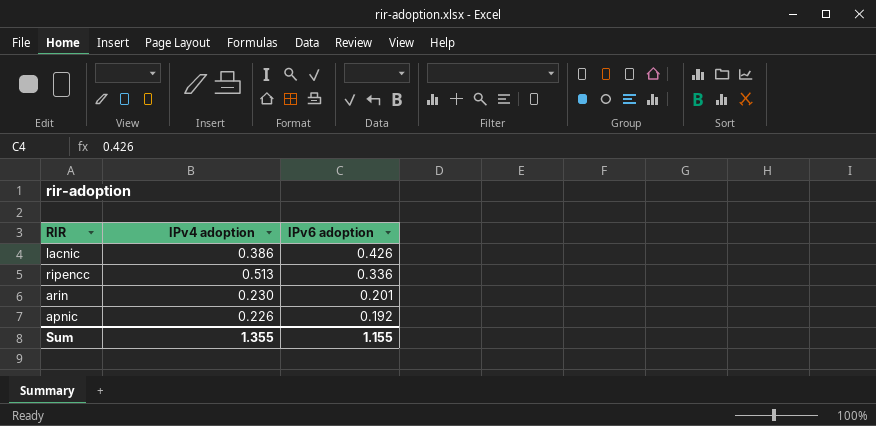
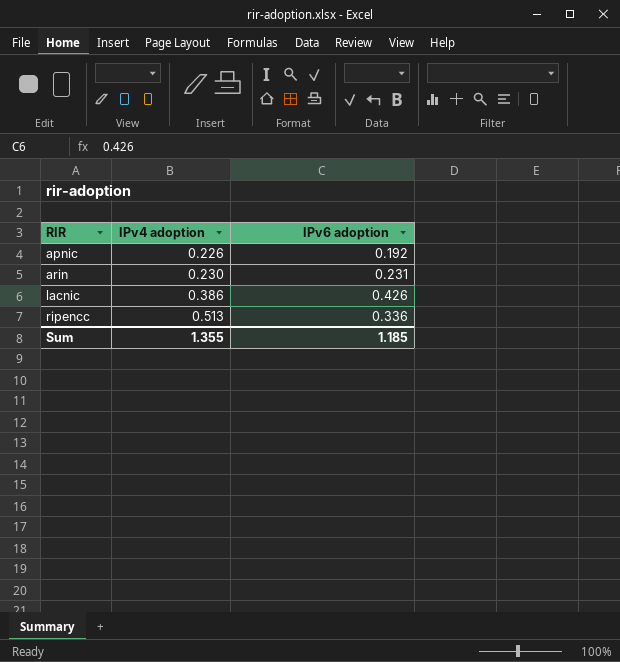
row order: IPv6 adoption descending -> RIR ascending
arin | IPv6 adoption: 0.201 -> 0.231
Sum | IPv6 adoption: 1.155 -> 1.185

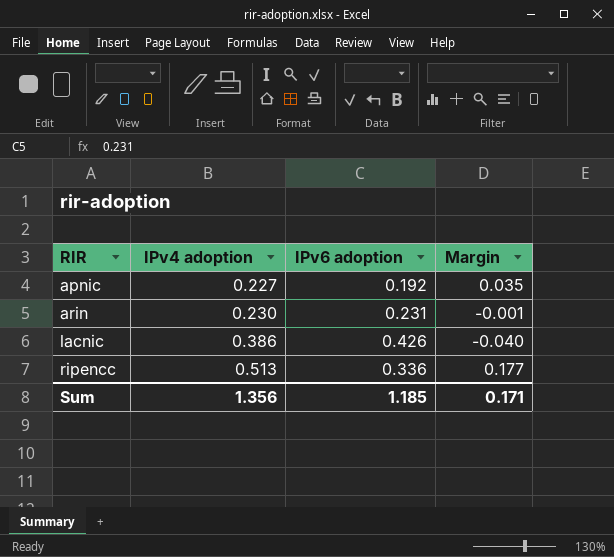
column Margin | formula: none -> [IPv4 adoption] - [IPv6 adoption]
apnic | IPv4 adoption: 0.226 -> 0.227
Sum | IPv4 adoption: 1.355 -> 1.356

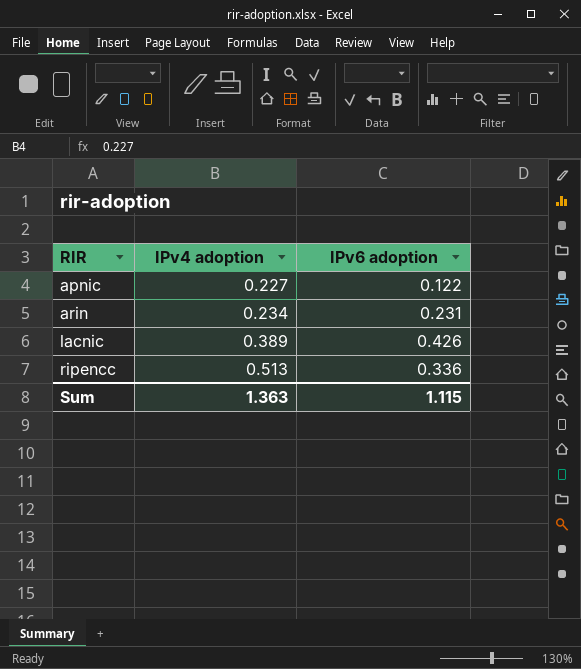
column Margin | formula: [IPv4 adoption] - [IPv6 adoption] -> none
apnic | IPv6 adoption: 0.192 -> 0.122
arin | IPv4 adoption: 0.230 -> 0.234
lacnic | IPv4 adoption: 0.386 -> 0.389
Sum | IPv4 adoption: 1.356 -> 1.363
Sum | IPv6 adoption: 1.185 -> 1.115

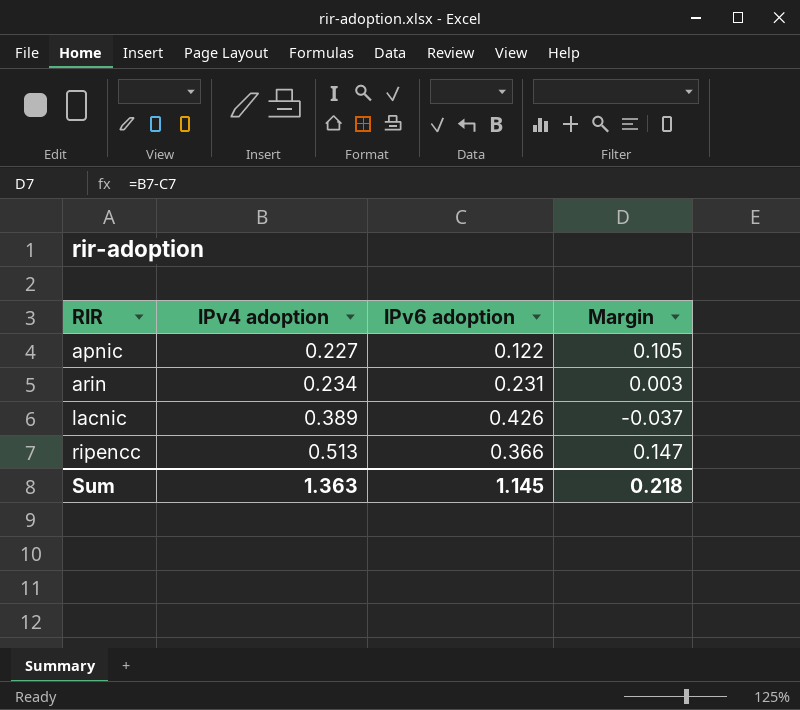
column Margin | formula: none -> [IPv4 adoption] - [IPv6 adoption]
ripencc | IPv6 adoption: 0.336 -> 0.366
Sum | IPv6 adoption: 1.115 -> 1.145

